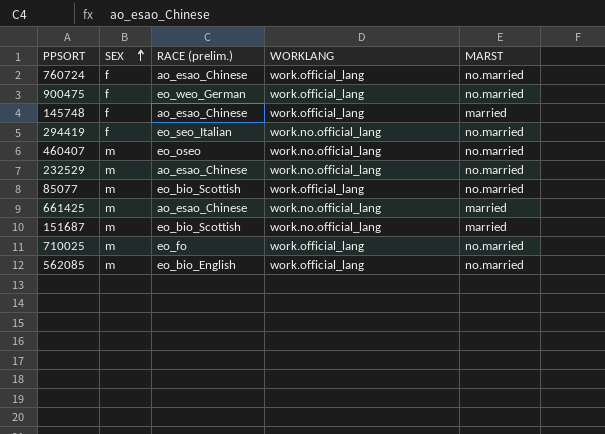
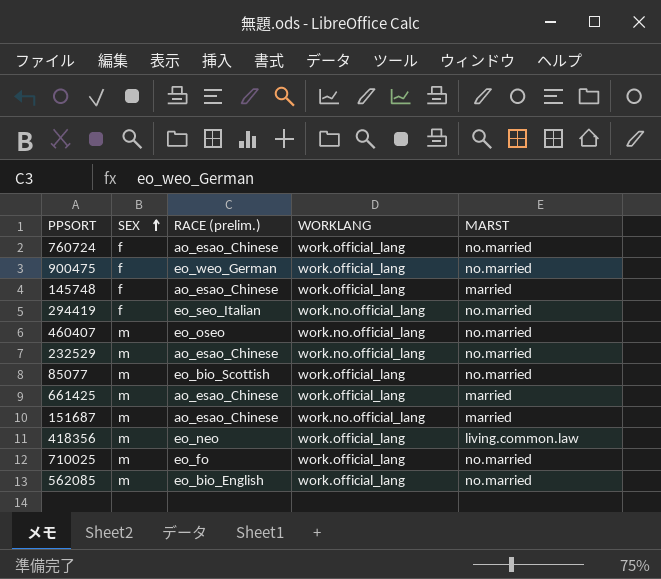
661425 | WORKLANG: work.no.official_lang -> work.official_lang
151687 | RACE (prelim.): eo_bio_Scottish -> ao_esao_Chinese
row 418356: none -> m | eo_neo | work.official_lang | living.common.law

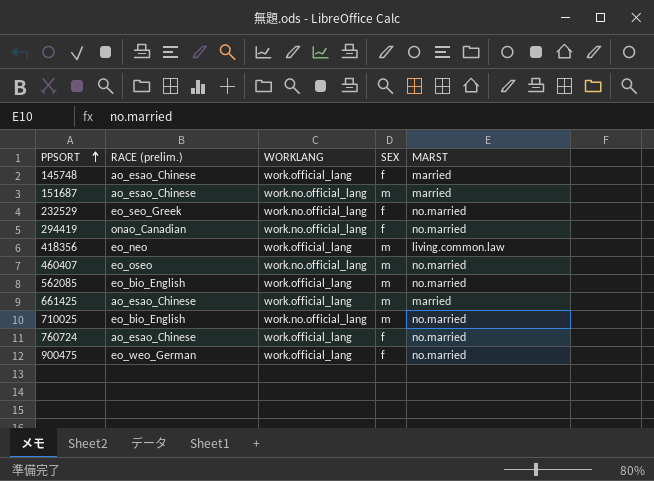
row order: SEX ascending -> PPSORT ascending
column SEX | position: 2 -> 4
row 85077: m | eo_bio_Scottish | work.official_lang | no.married -> none
232529 | RACE (prelim.): ao_esao_Chinese -> eo_seo_Greek
232529 | SEX: m -> f
294419 | RACE (prelim.): eo_seo_Italian -> onao_Canadian
710025 | RACE (prelim.): eo_fo -> eo_bio_English
710025 | WORKLANG: work.official_lang -> work.no.official_lang

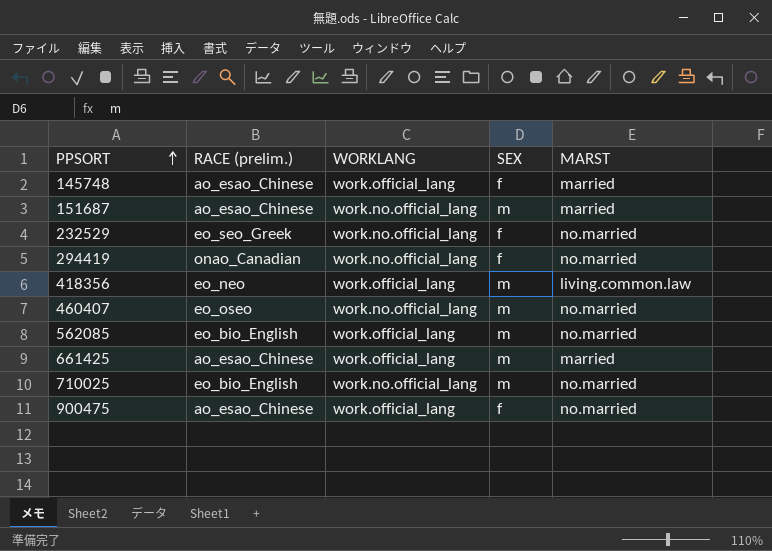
row 760724: ao_esao_Chinese | work.official_lang | f | no.married -> none
900475 | RACE (prelim.): eo_weo_German -> ao_esao_Chinese

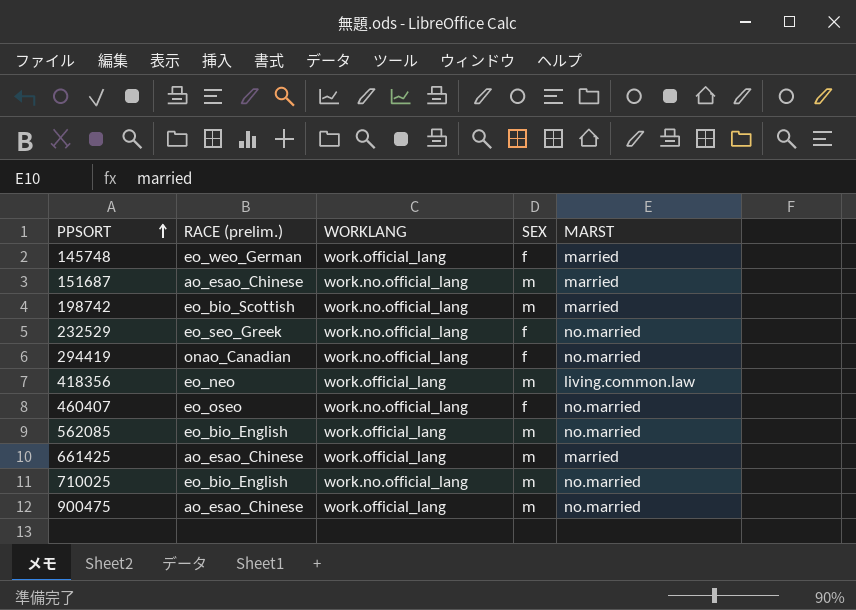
145748 | RACE (prelim.): ao_esao_Chinese -> eo_weo_German
row 198742: none -> eo_bio_Scottish | work.no.official_lang | m | married
460407 | SEX: m -> f
900475 | SEX: f -> m

